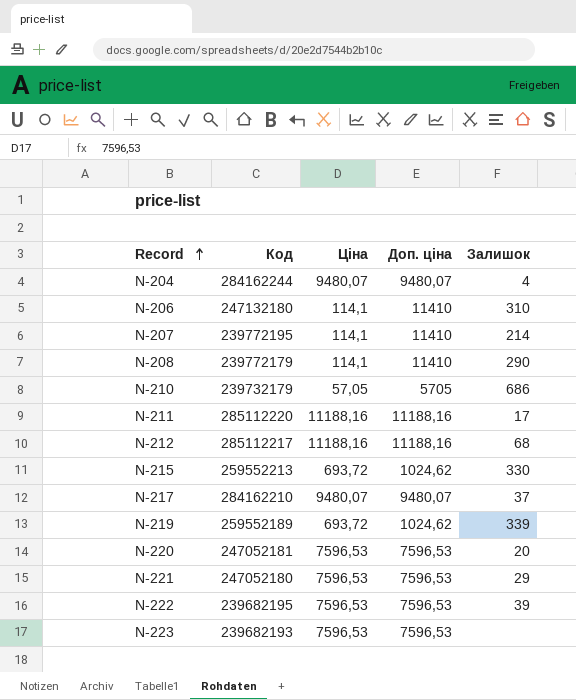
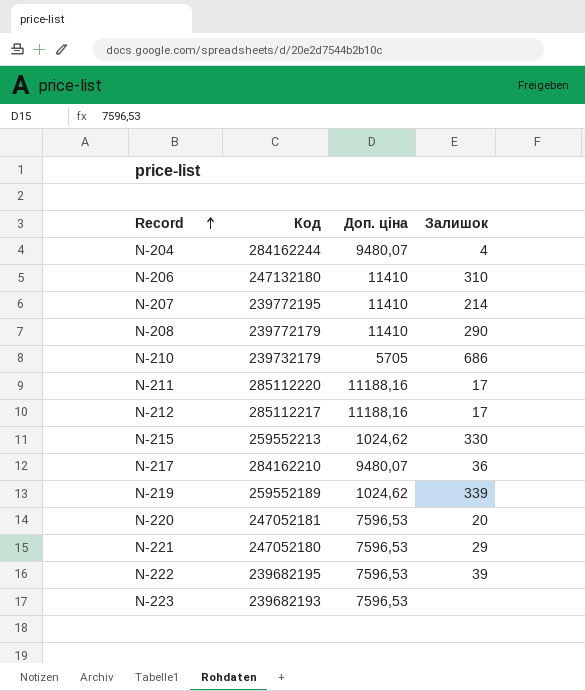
column Ціна | position: 3 -> none
N-212 | Залишок: 68 -> 17
N-217 | Залишок: 37 -> 36

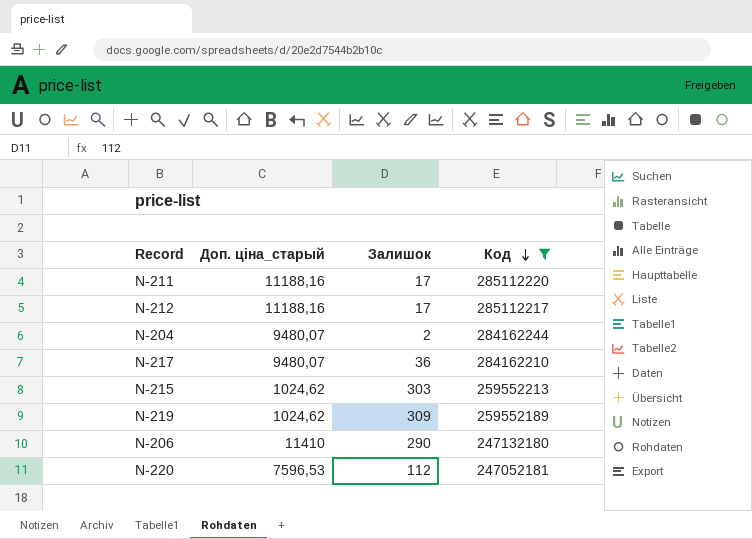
filter: none -> Код >= 247052181
row order: Record ascending -> Код descending
column name: Доп. ціна -> Доп. ціна_старый
column Код | position: 2 -> 4
N-204 | Залишок: 4 -> 2
N-215 | Залишок: 330 -> 303
N-219 | Залишок: 339 -> 309
N-206 | Залишок: 310 -> 290
N-220 | Залишок: 20 -> 112

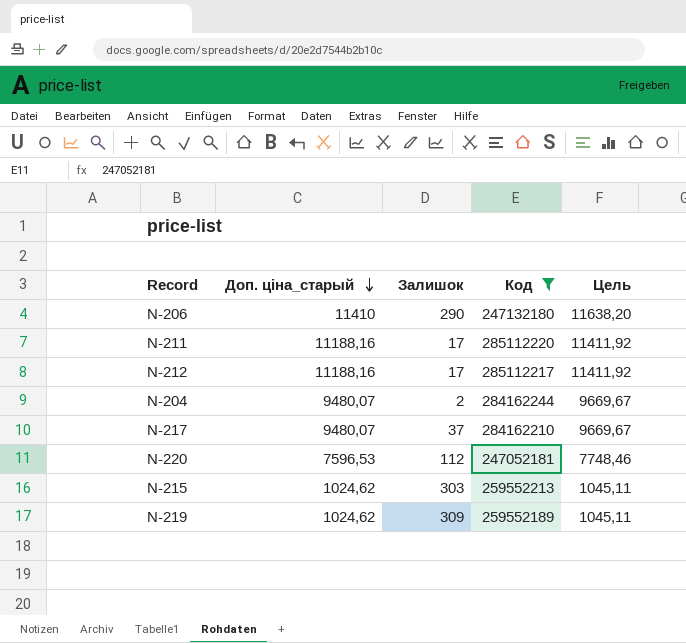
row order: Код descending -> Доп. ціна_старый descending
column Цель | formula: none -> [Доп. ціна_старый] * 1,02
N-217 | Залишок: 36 -> 37

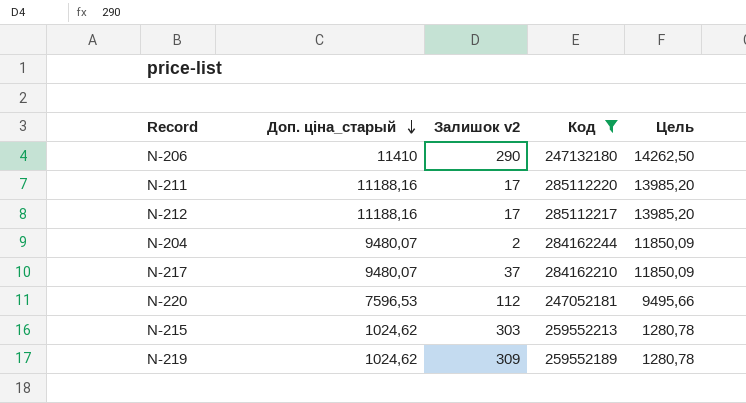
column name: Залишок -> Залишок v2
column Цель | formula: [Доп. ціна_старый] * 1,02 -> [Доп. ціна_старый] * 1,25

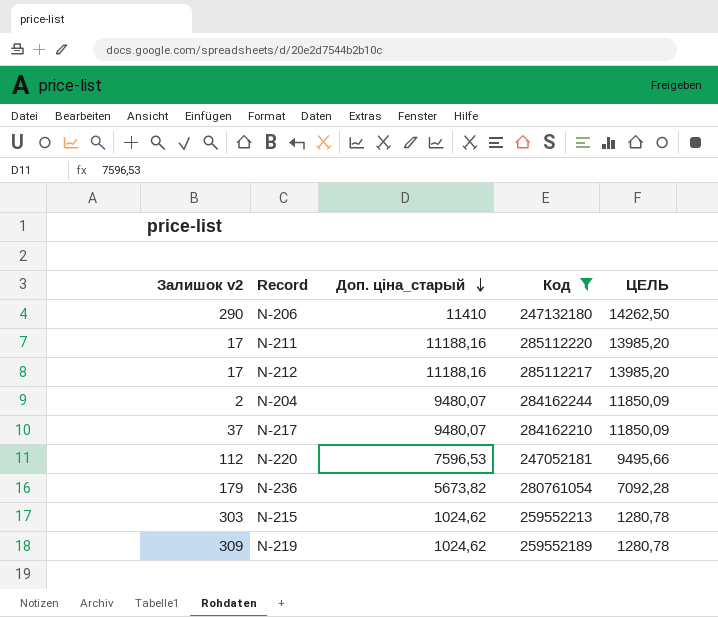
column Залишок v2 | position: 3 -> 1
column name: Цель -> ЦЕЛЬ
row N-236: none -> 179 | 5673,82 | 280761054 | 7092,28

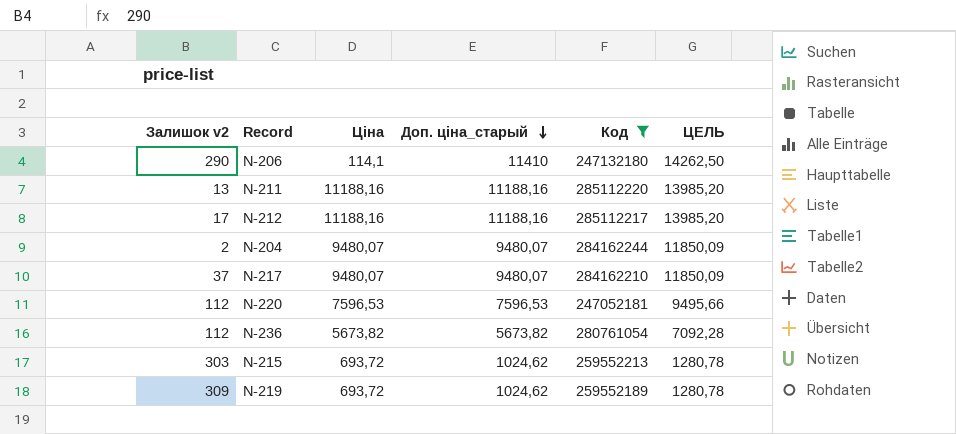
column Ціна | position: none -> 3
N-211 | Залишок v2: 17 -> 13
N-236 | Залишок v2: 179 -> 112

